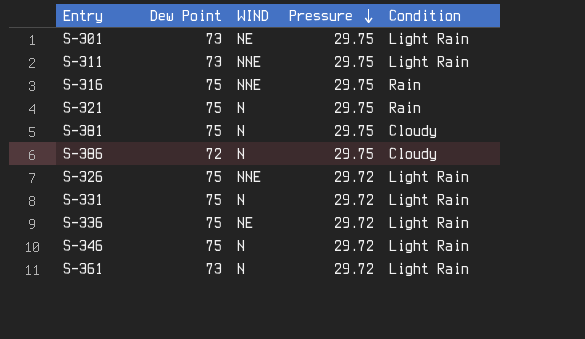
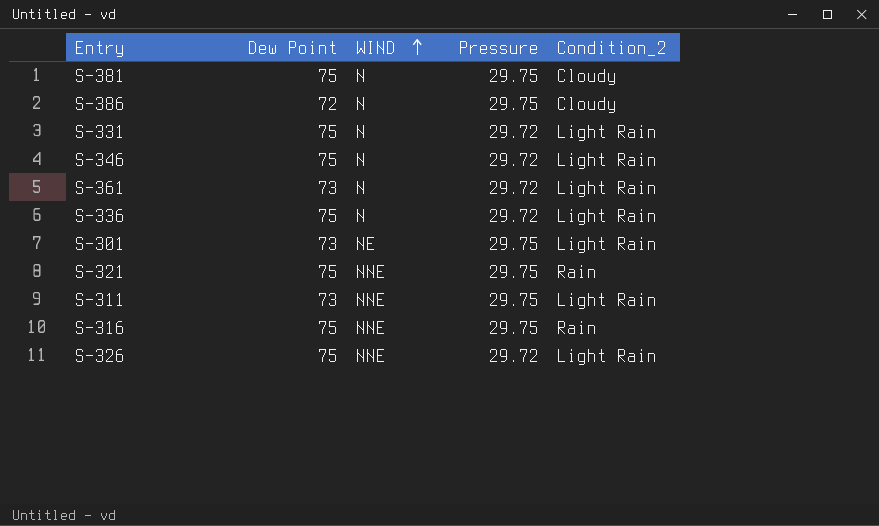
row order: Pressure descending -> WIND ascending
column name: Condition -> Condition_2
S-336 | WIND: NE -> N
S-321 | WIND: N -> NNE

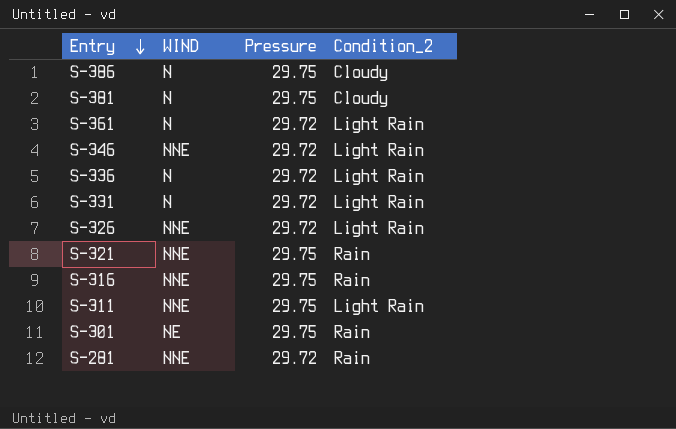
row order: WIND ascending -> Entry descending
column Dew Point | position: 2 -> none
S-346 | WIND: N -> NNE
S-301 | Condition_2: Light Rain -> Rain
row S-281: none -> NNE | 29.72 | Rain

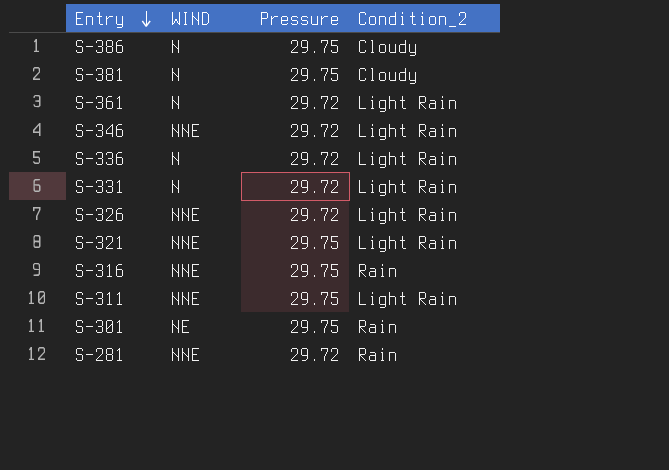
S-321 | Condition_2: Rain -> Light Rain

